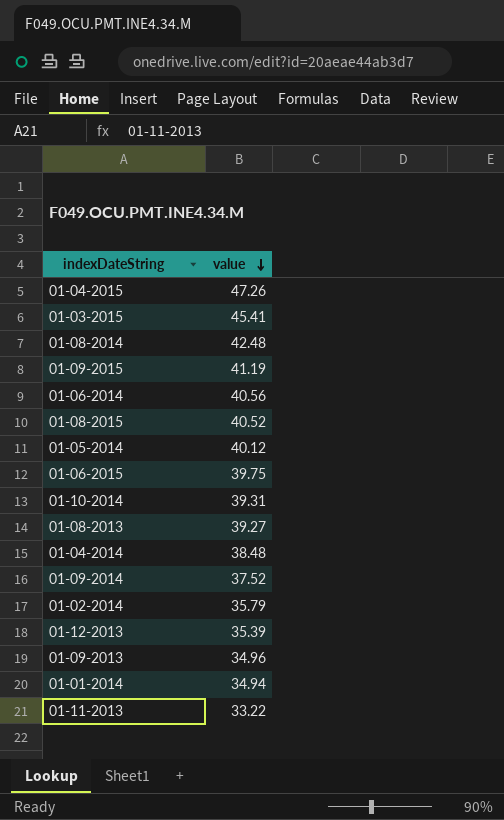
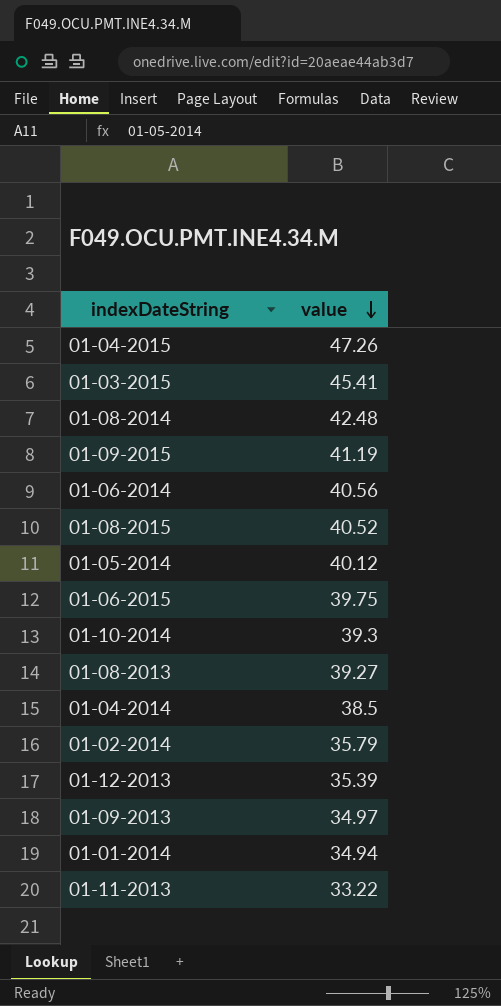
row 01-09-2014: 37.52 -> none
01-10-2014 | value: 39.31 -> 39.3
01-04-2014 | value: 38.48 -> 38.5
01-09-2013 | value: 34.96 -> 34.97

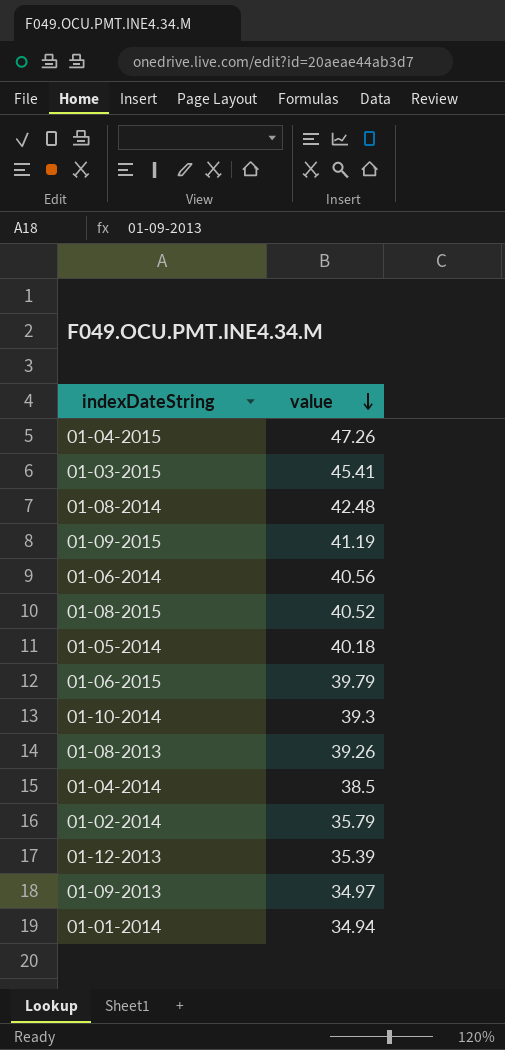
row 01-11-2013: 33.22 -> none
01-05-2014 | value: 40.12 -> 40.18
01-06-2015 | value: 39.75 -> 39.79
01-08-2013 | value: 39.27 -> 39.26

